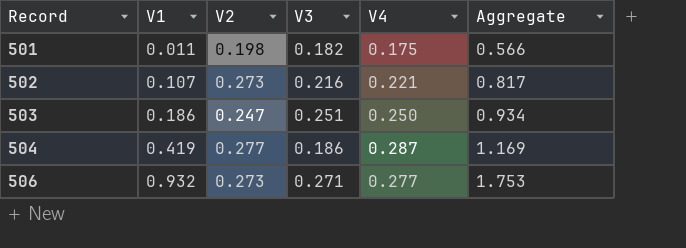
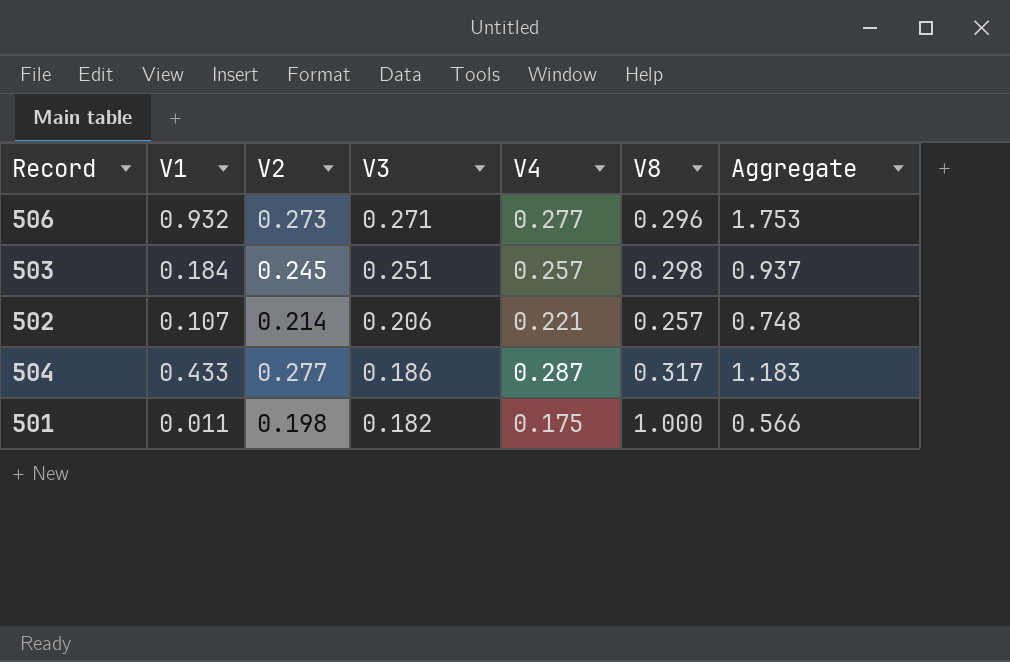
row order: Record ascending -> V3 descending
column V8 | position: none -> 6
503 | V1: 0.186 -> 0.184
503 | V2: 0.247 -> 0.245
503 | V4: 0.250 -> 0.257
503 | Aggregate: 0.934 -> 0.937
502 | V2: 0.273 -> 0.214
502 | V3: 0.216 -> 0.206
502 | Aggregate: 0.817 -> 0.748
504 | V1: 0.419 -> 0.433
504 | Aggregate: 1.169 -> 1.183

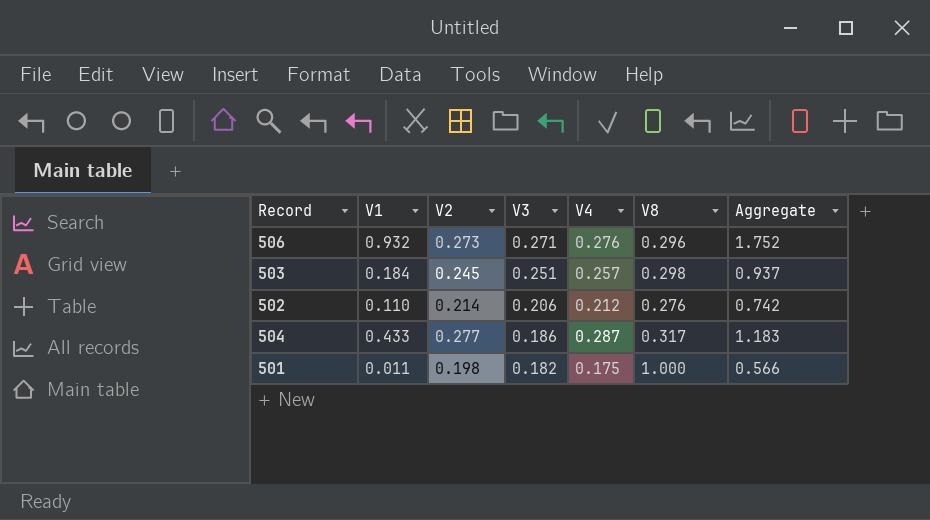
506 | V4: 0.277 -> 0.276
506 | Aggregate: 1.753 -> 1.752
502 | V1: 0.107 -> 0.110
502 | V4: 0.221 -> 0.212
502 | V8: 0.257 -> 0.276
502 | Aggregate: 0.748 -> 0.742

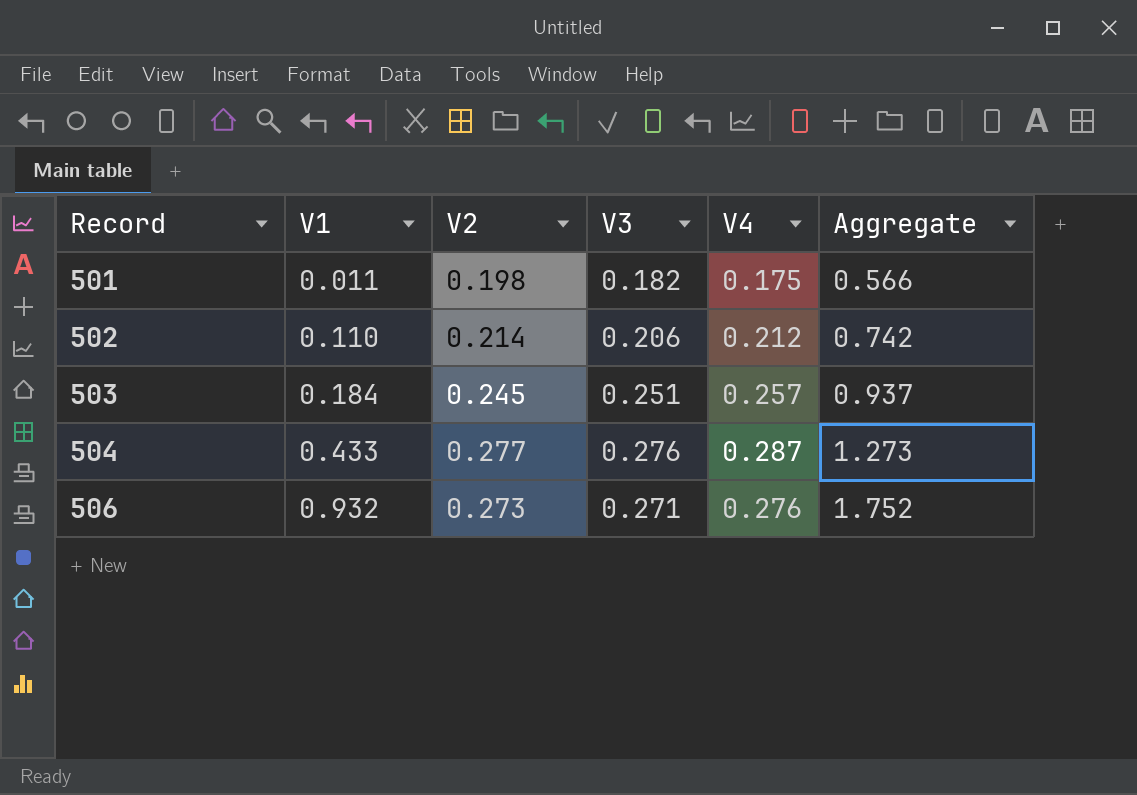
row order: V3 descending -> Record ascending
column V8 | position: 6 -> none
504 | V3: 0.186 -> 0.276
504 | Aggregate: 1.183 -> 1.273

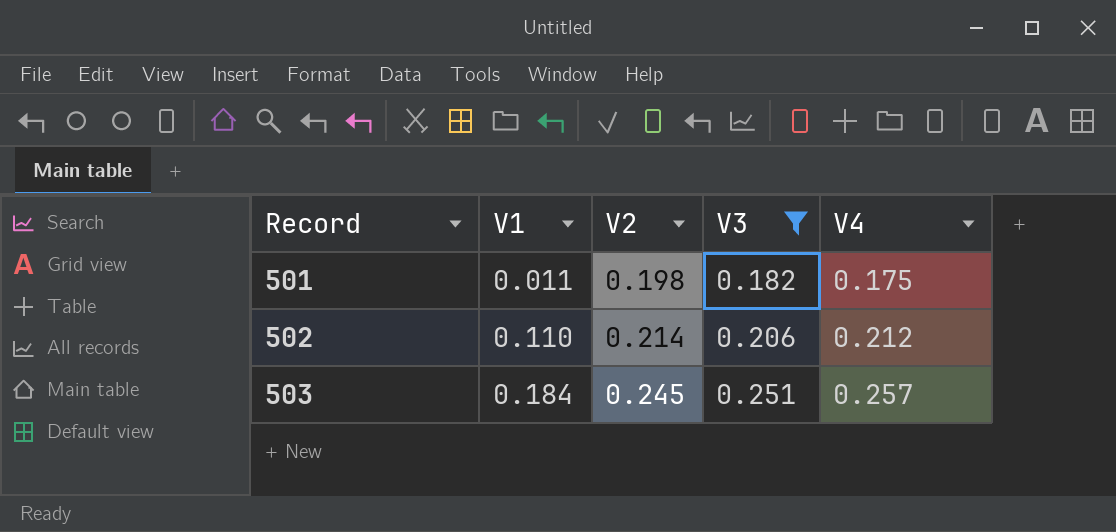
filter: none -> V3 <= 0.251
column Aggregate | formula: [V1] + [V2] + [V3] + [V4] -> none

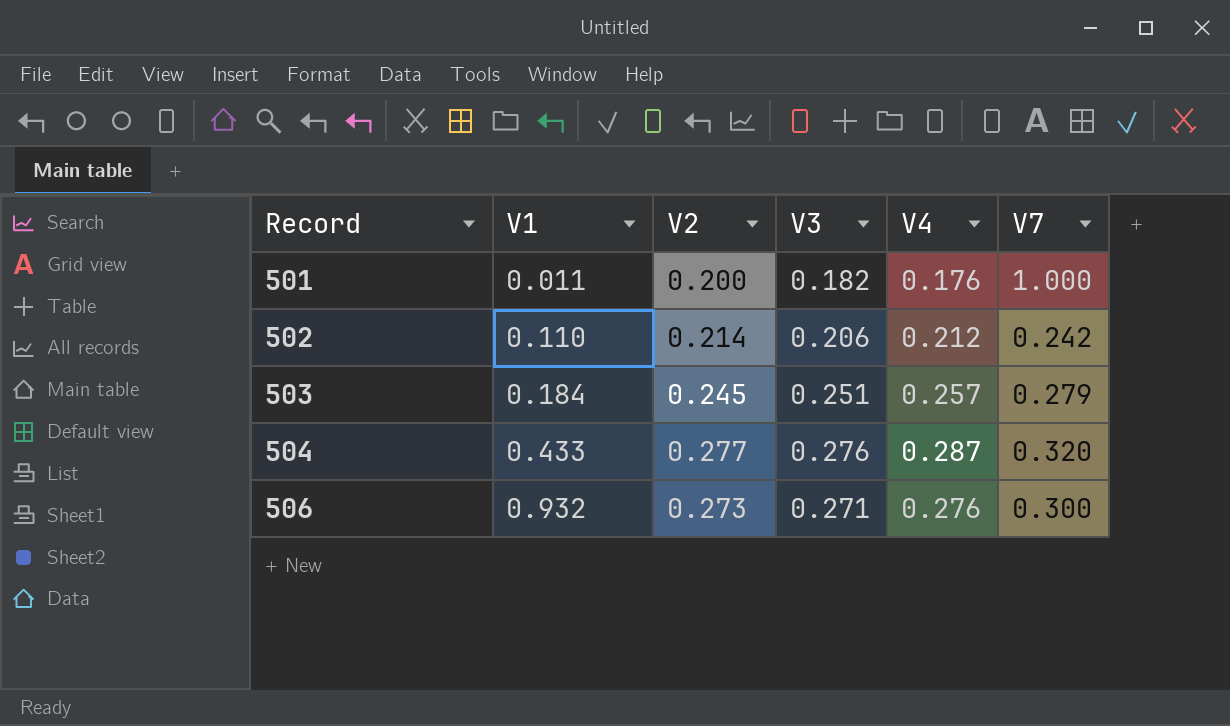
filter: V3 <= 0.251 -> none
column V7 | position: none -> 6
501 | V2: 0.198 -> 0.200
501 | V4: 0.175 -> 0.176

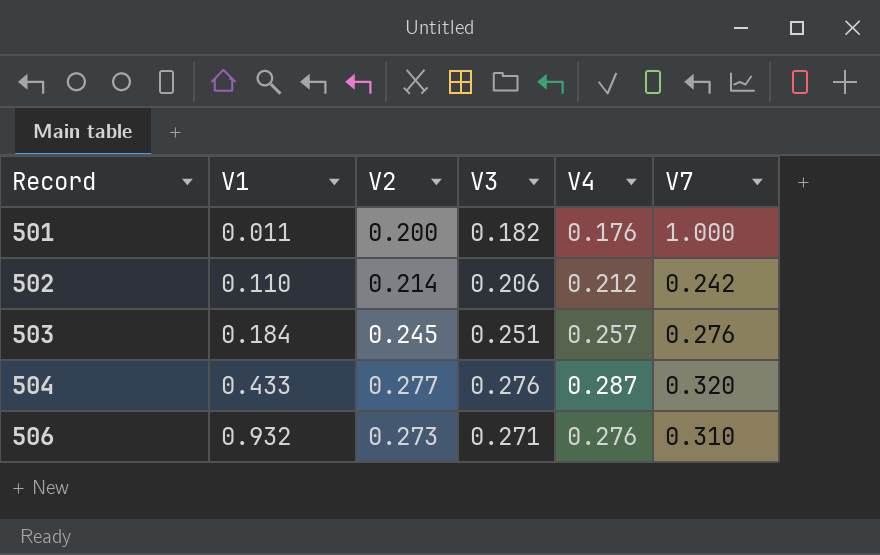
503 | V7: 0.279 -> 0.276
506 | V7: 0.300 -> 0.310

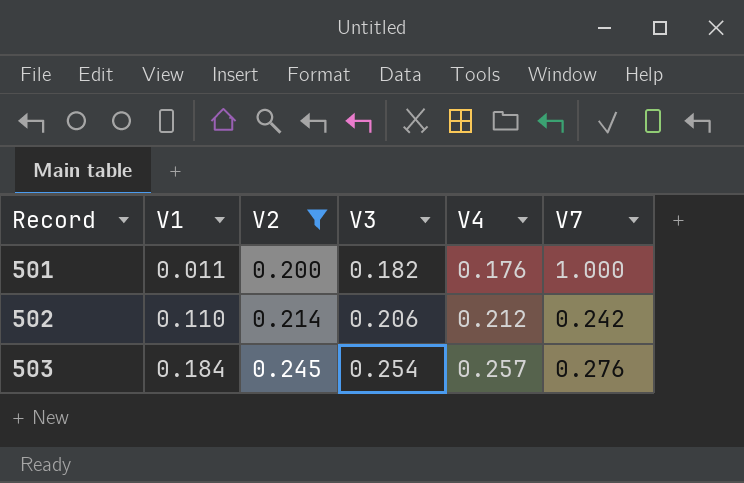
filter: none -> V2 <= 0.245
503 | V3: 0.251 -> 0.254

